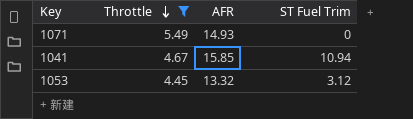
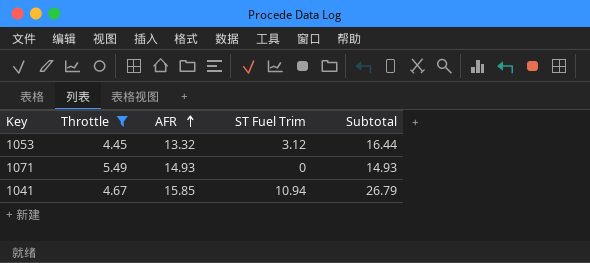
row order: Throttle descending -> AFR ascending
column Subtotal | formula: none -> [AFR] + [ST Fuel Trim]

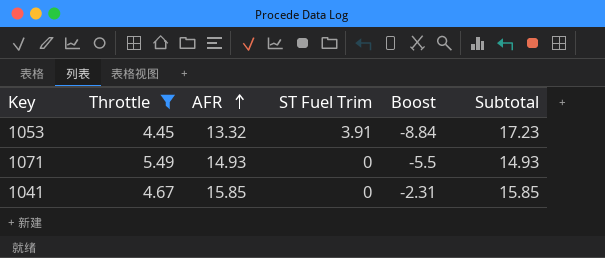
column Boost | position: none -> 5
1053 | ST Fuel Trim: 3.12 -> 3.91
1053 | Subtotal: 16.44 -> 17.23
1041 | ST Fuel Trim: 10.94 -> 0
1041 | Subtotal: 26.79 -> 15.85

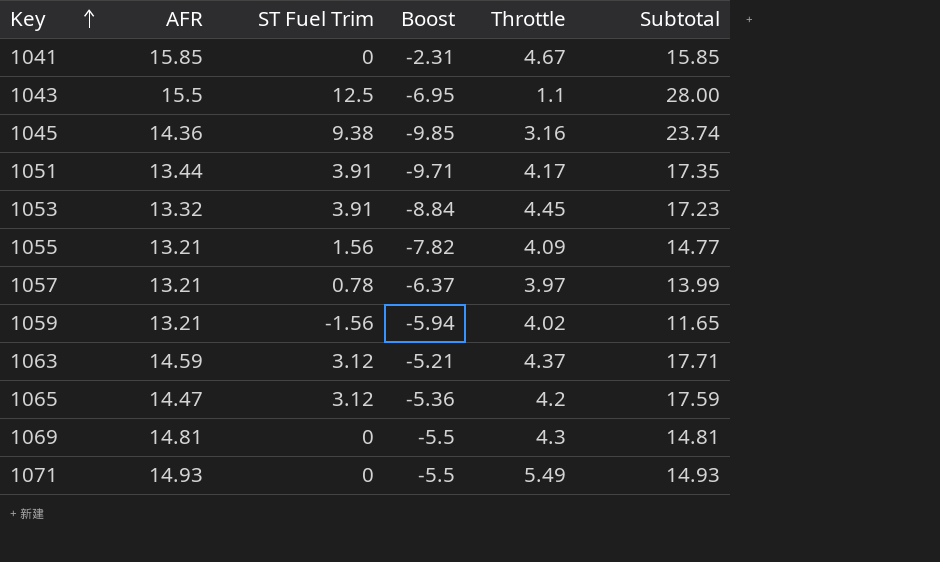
filter: Throttle >= 4.45 -> none
row order: AFR ascending -> Key ascending
column Throttle | position: 2 -> 5

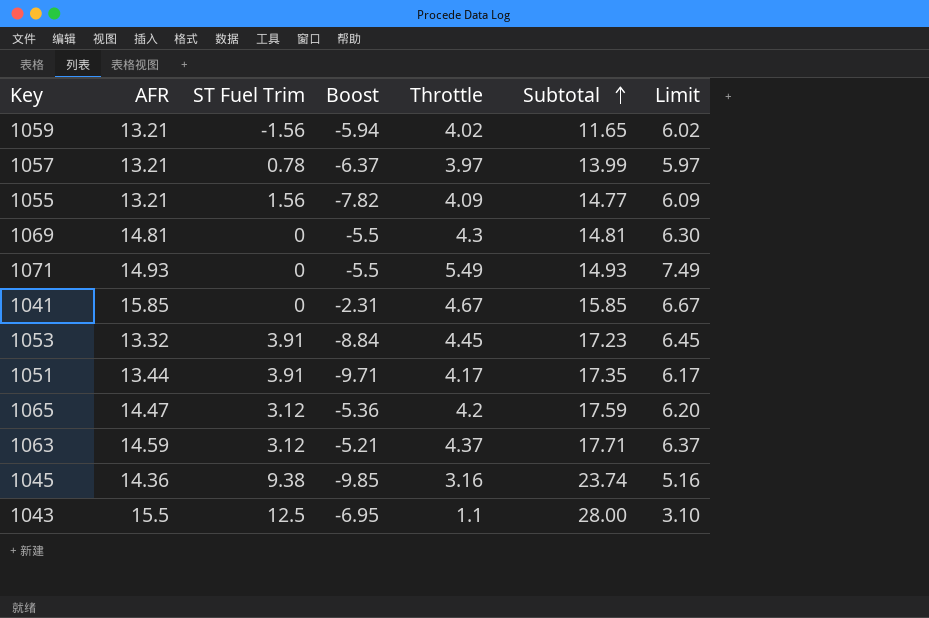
row order: Key ascending -> Subtotal ascending
column Limit | formula: none -> [Throttle] + 2

